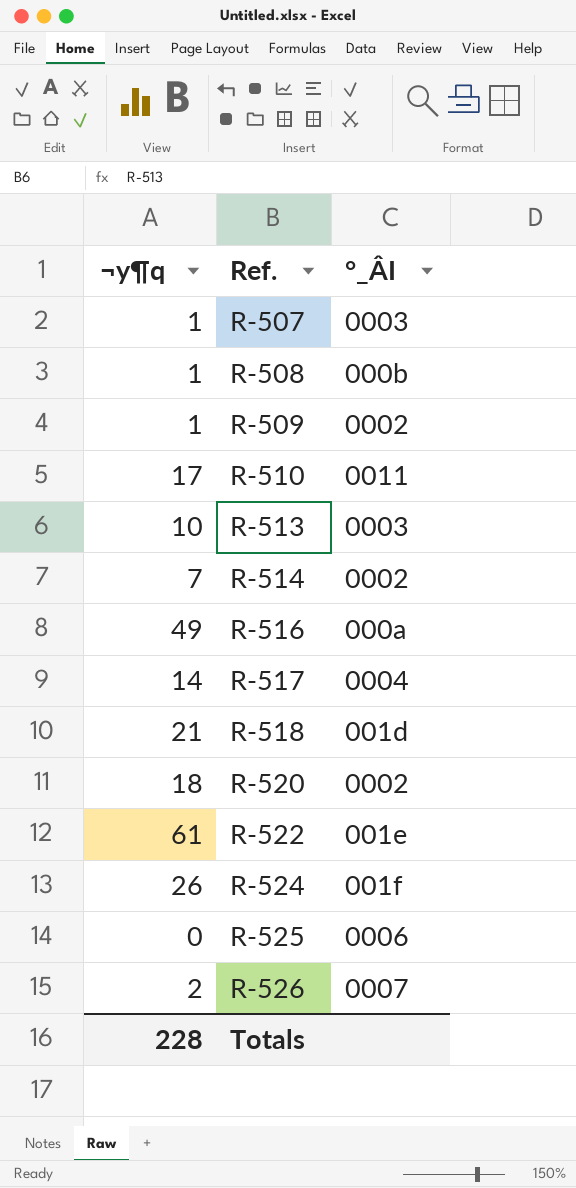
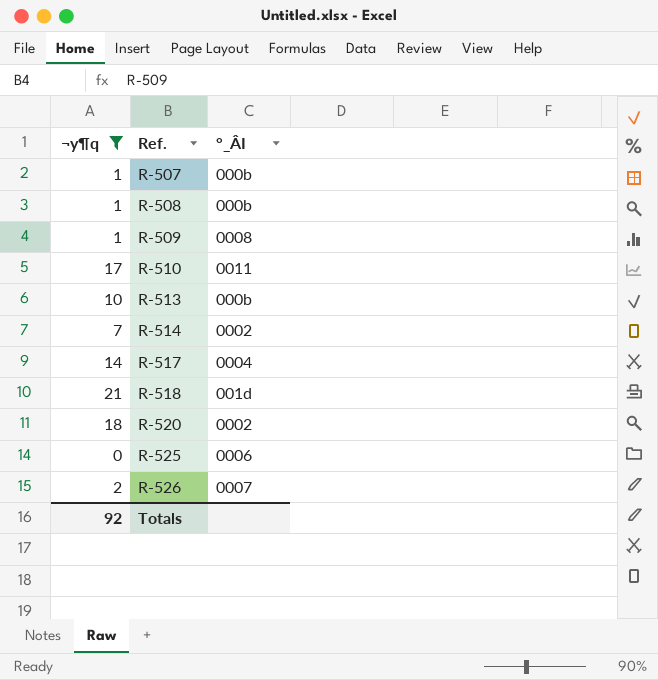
filter: none -> ¬y¶q <= 21
R-507 | °_ÂI: 0003 -> 000b
R-509 | °_ÂI: 0002 -> 0008
R-513 | °_ÂI: 0003 -> 000b
Totals | ¬y¶q: 228 -> 92

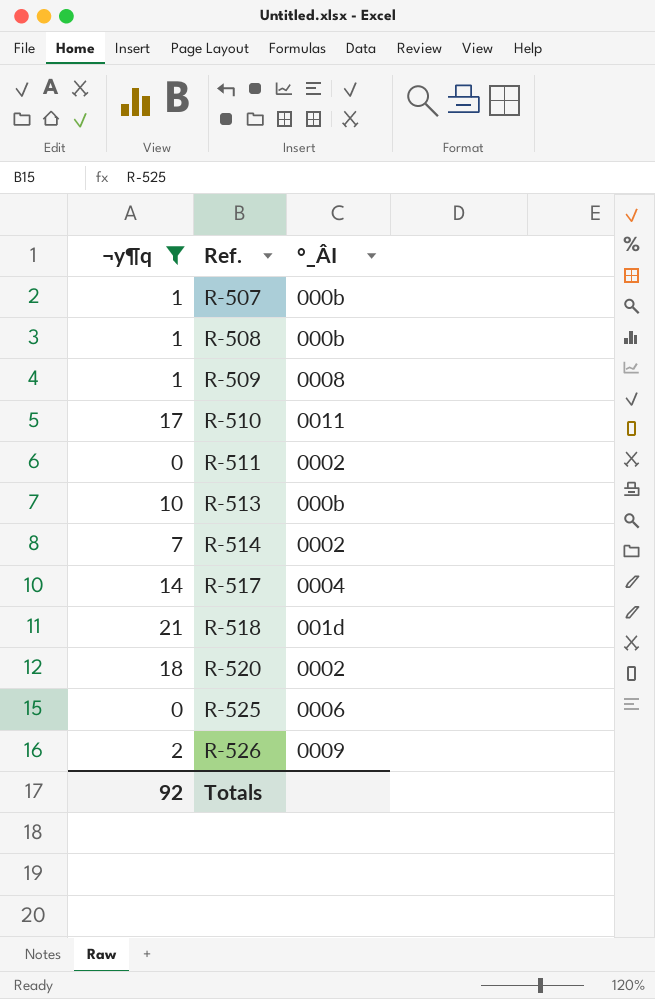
row R-511: none -> 0 | 0002
R-526 | °_ÂI: 0007 -> 0009

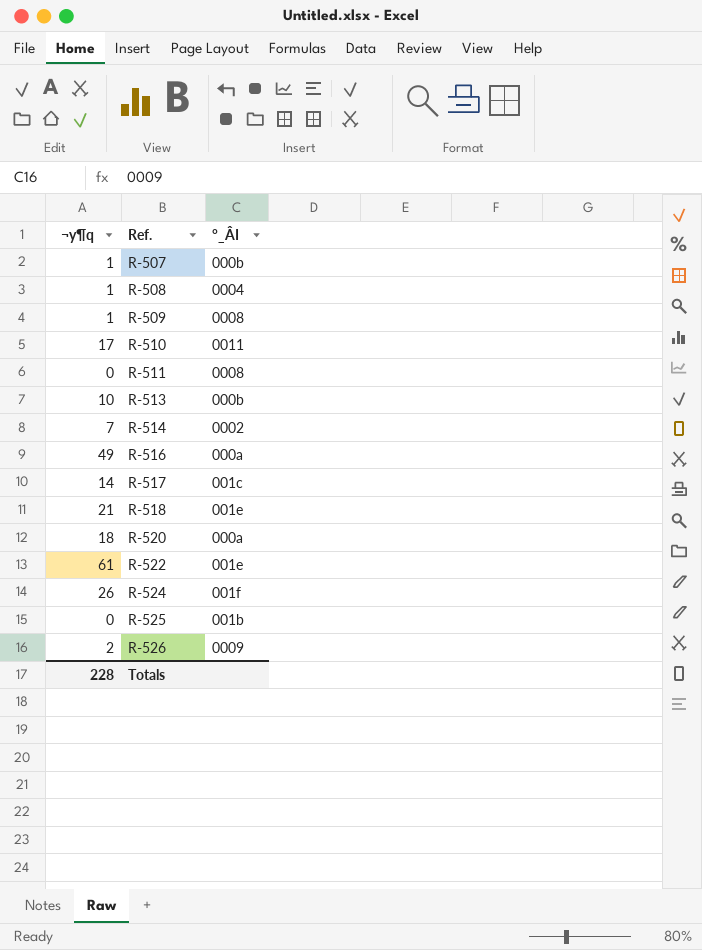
filter: ¬y¶q <= 21 -> none
R-508 | °_ÂI: 000b -> 0004
R-511 | °_ÂI: 0002 -> 0008
R-517 | °_ÂI: 0004 -> 001c
R-518 | °_ÂI: 001d -> 001e
R-520 | °_ÂI: 0002 -> 000a
R-525 | °_ÂI: 0006 -> 001b
Totals | ¬y¶q: 92 -> 228

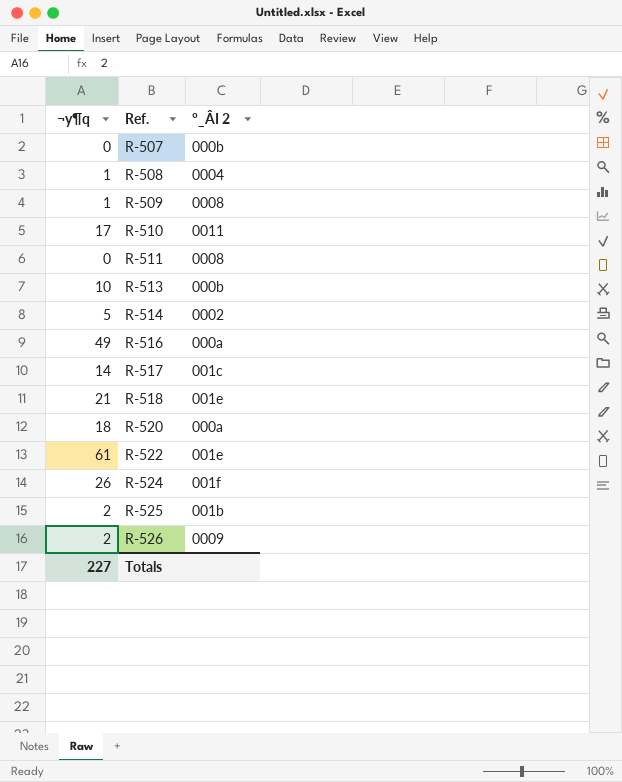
column name: °_ÂI -> °_ÂI 2
R-507 | ¬y¶q: 1 -> 0
R-514 | ¬y¶q: 7 -> 5
R-525 | ¬y¶q: 0 -> 2
Totals | ¬y¶q: 228 -> 227

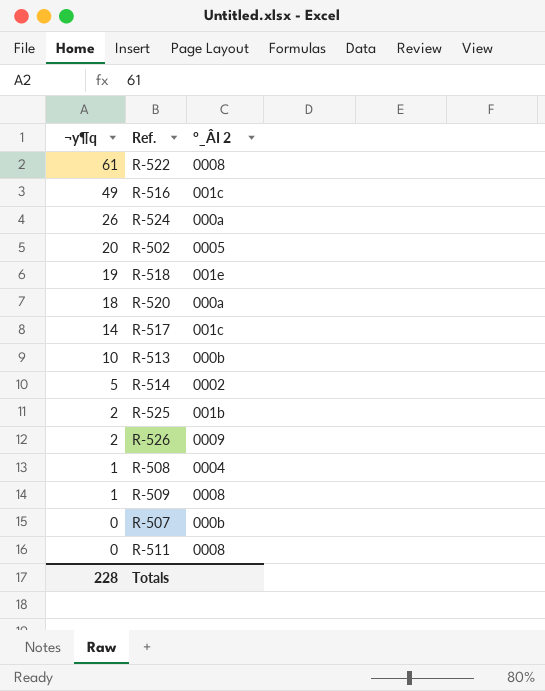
row order: Ref. ascending -> ¬y¶q descending
row R-510: 17 | 0011 -> none
R-522 | °_ÂI 2: 001e -> 0008
R-516 | °_ÂI 2: 000a -> 001c
R-524 | °_ÂI 2: 001f -> 000a
row R-502: none -> 20 | 0005
R-518 | ¬y¶q: 21 -> 19
Totals | ¬y¶q: 227 -> 228

